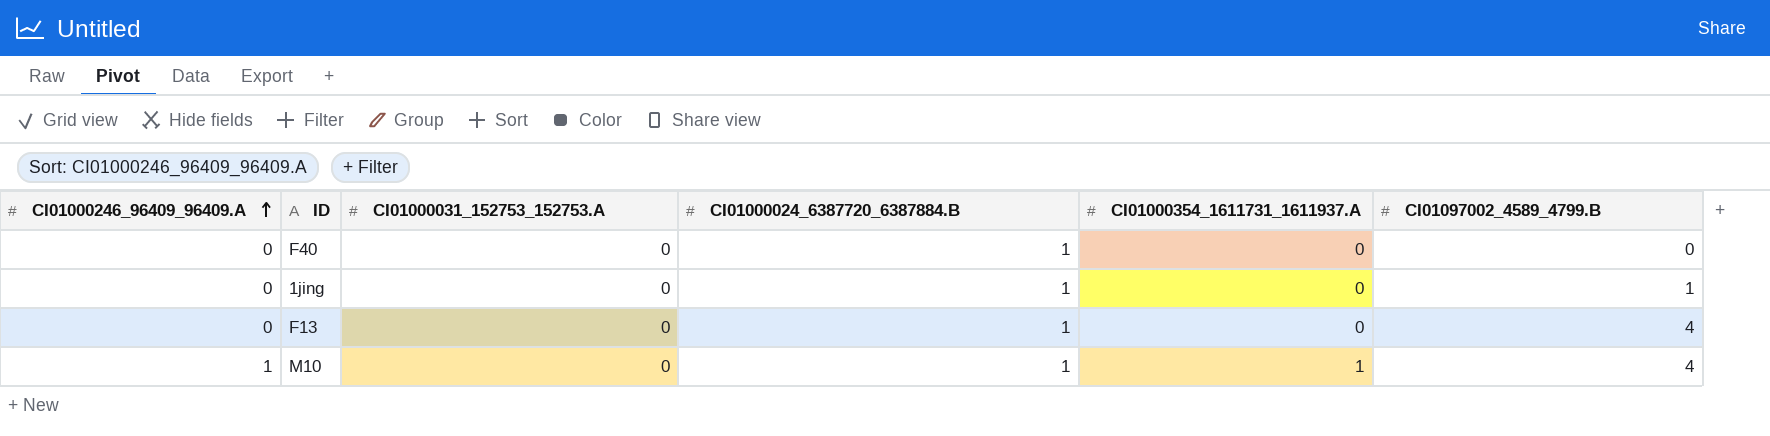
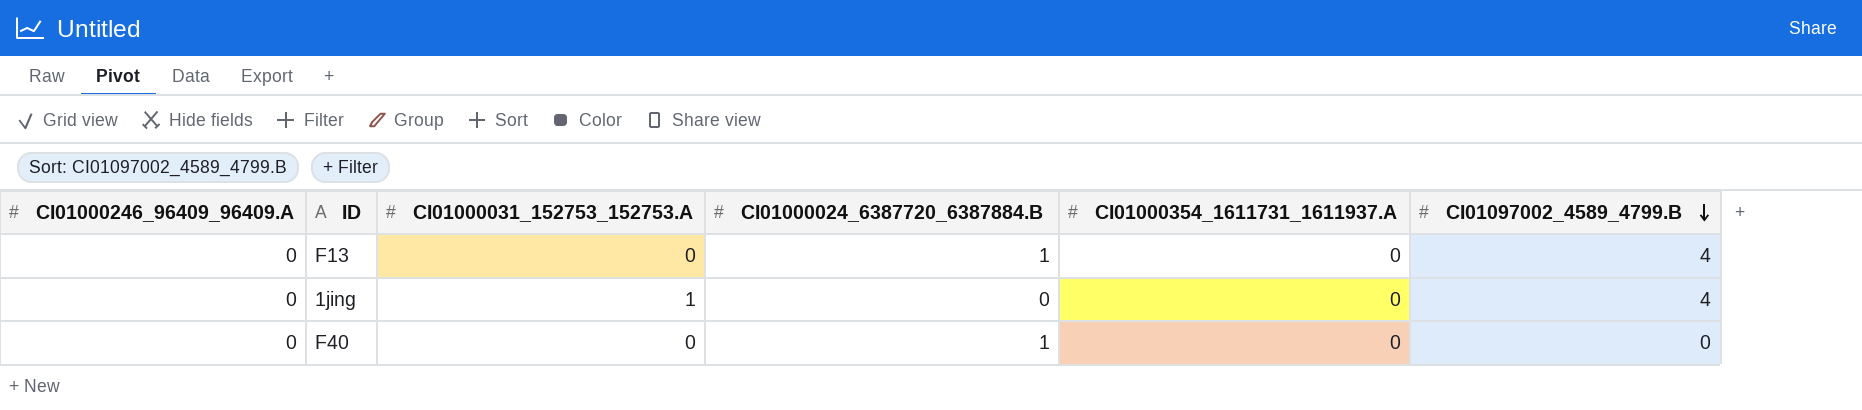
row order: CI01000246_96409_96409.A ascending -> CI01097002_4589_4799.B descending
row M10: 1 | 0 | 1 | 1 | 4 -> none
1jing | CI01000031_152753_152753.A: 0 -> 1
1jing | CI01000024_6387720_6387884.B: 1 -> 0
1jing | CI01097002_4589_4799.B: 1 -> 4

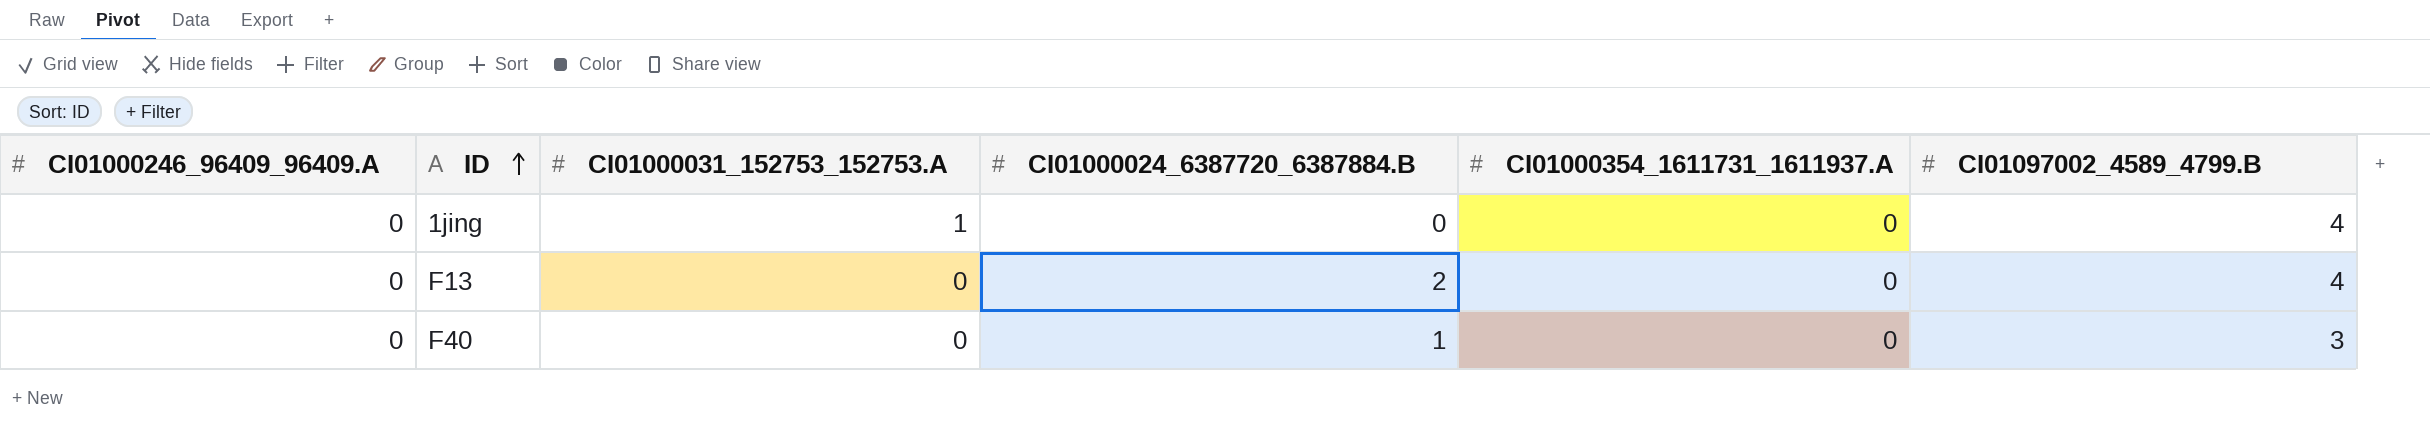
row order: CI01097002_4589_4799.B descending -> ID ascending
F13 | CI01000024_6387720_6387884.B: 1 -> 2
F40 | CI01097002_4589_4799.B: 0 -> 3

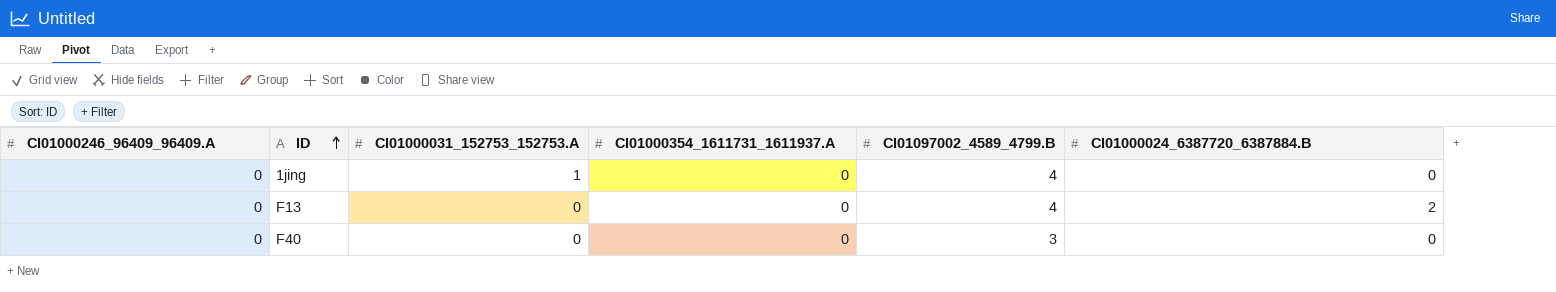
column CI01000024_6387720_6387884.B | position: 4 -> 6
F40 | CI01000024_6387720_6387884.B: 1 -> 0

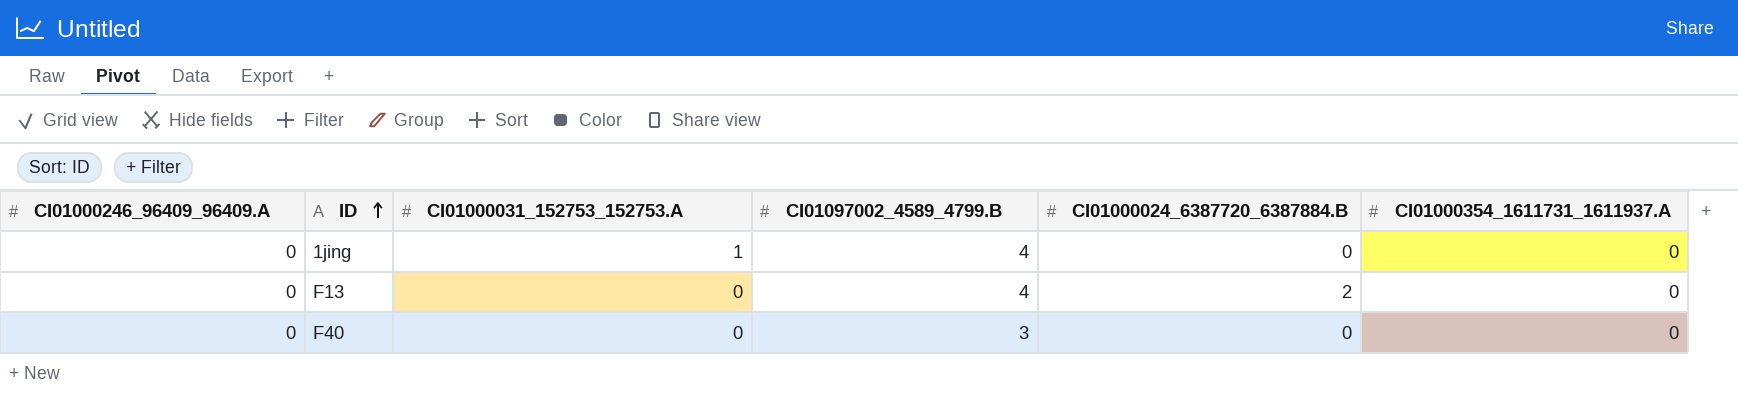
column CI01000354_1611731_1611937.A | position: 4 -> 6

